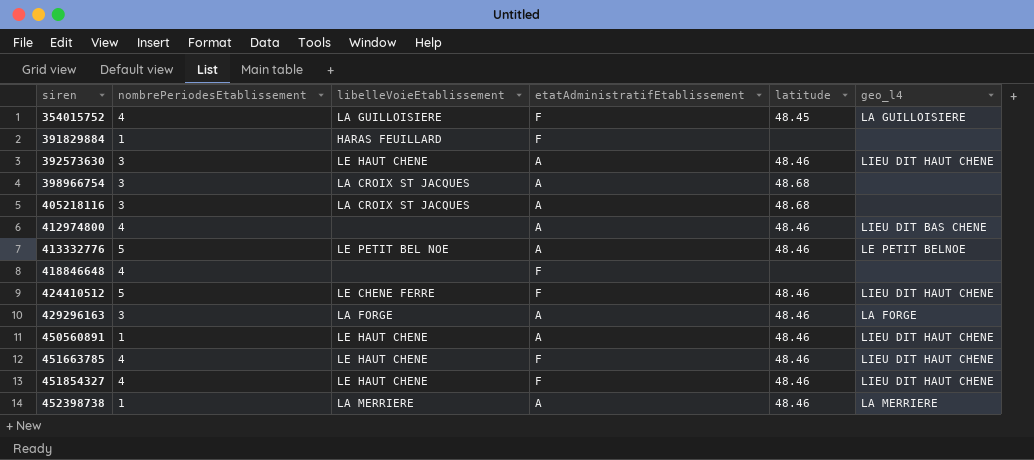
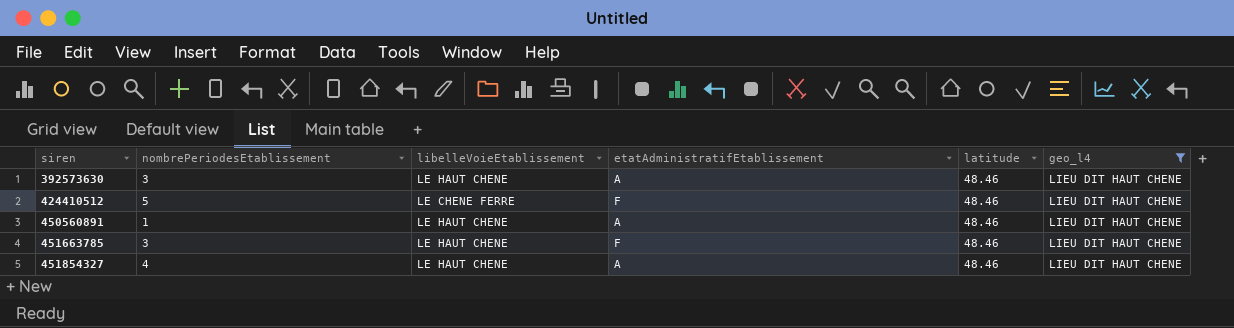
filter: none -> geo_l4 = LIEU DIT HAUT CHENE
451663785 | nombrePeriodesEtablissement: 4 -> 3
451854327 | etatAdministratifEtablissement: F -> A

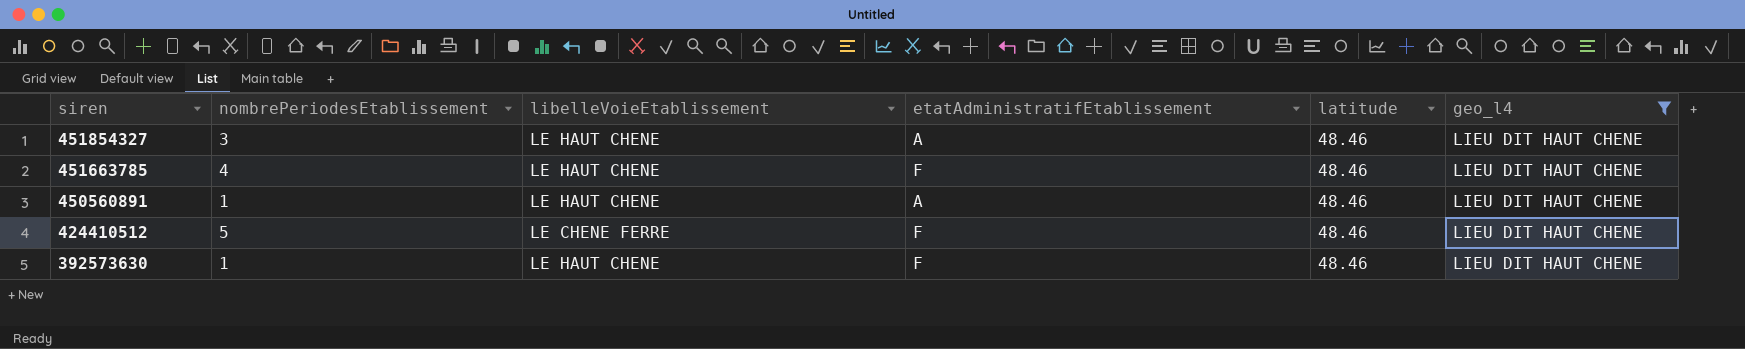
row order: siren ascending -> siren descending
451854327 | nombrePeriodesEtablissement: 4 -> 3
451663785 | nombrePeriodesEtablissement: 3 -> 4
392573630 | nombrePeriodesEtablissement: 3 -> 1
392573630 | etatAdministratifEtablissement: A -> F

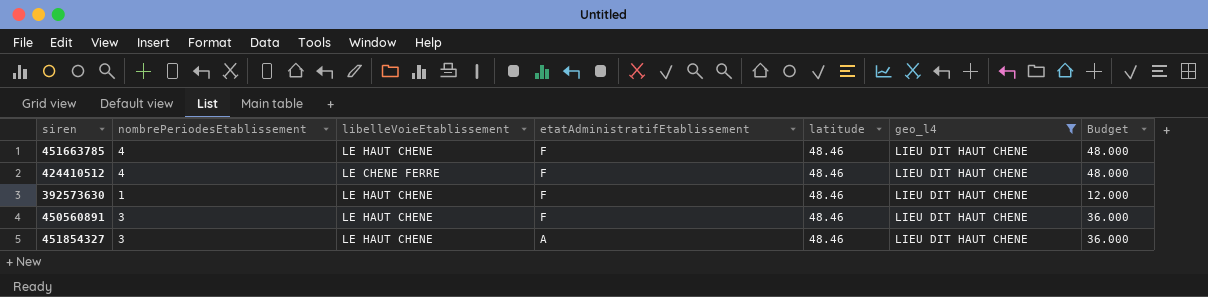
row order: siren descending -> etatAdministratifEtablissement descending
column Budget | formula: none -> [nombrePeriodesEtablissement] * 12
424410512 | nombrePeriodesEtablissement: 5 -> 4
450560891 | nombrePeriodesEtablissement: 1 -> 3
450560891 | etatAdministratifEtablissement: A -> F

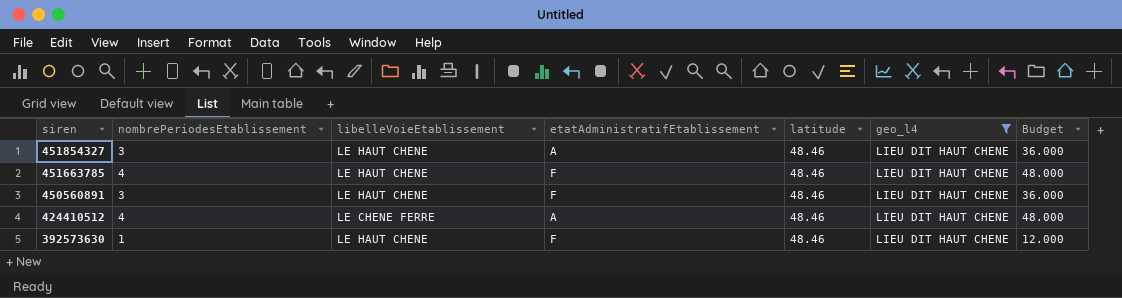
row order: etatAdministratifEtablissement descending -> siren descending
424410512 | etatAdministratifEtablissement: F -> A

